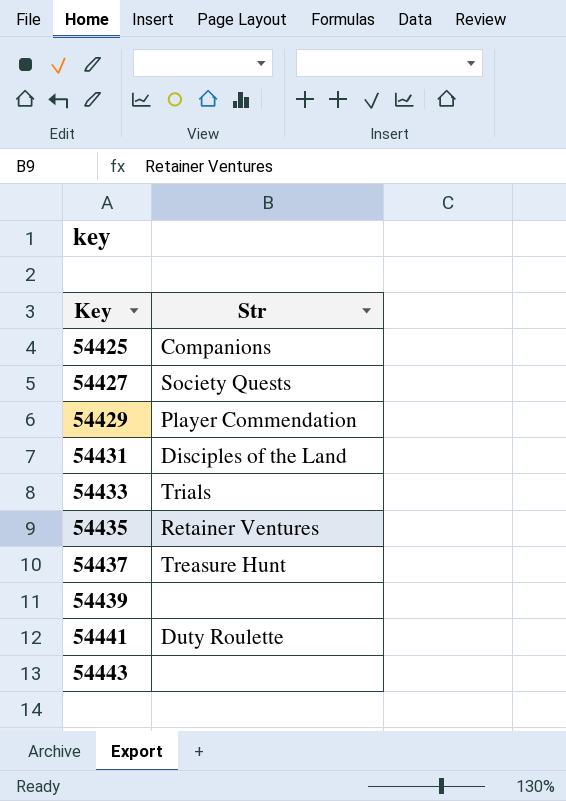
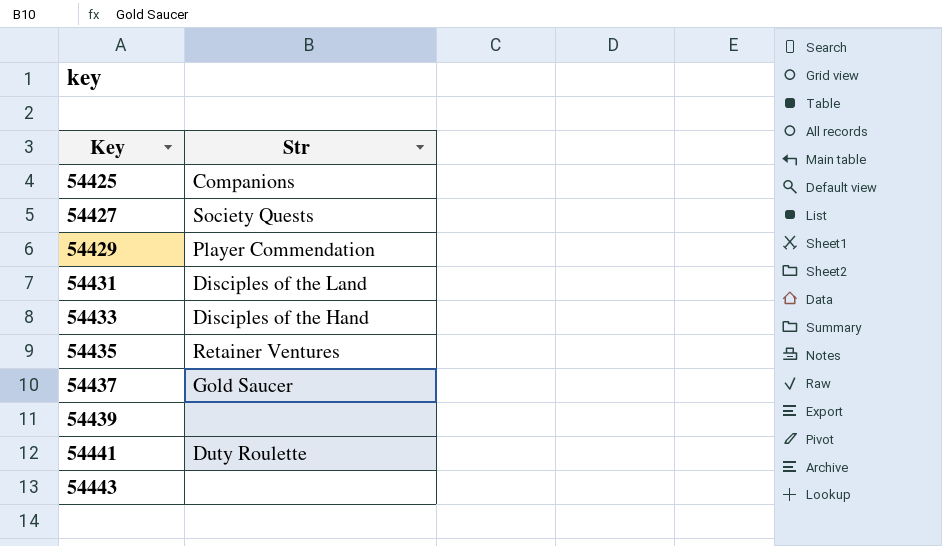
54433 | Str: Trials -> Disciples of the Hand
54437 | Str: Treasure Hunt -> Gold Saucer

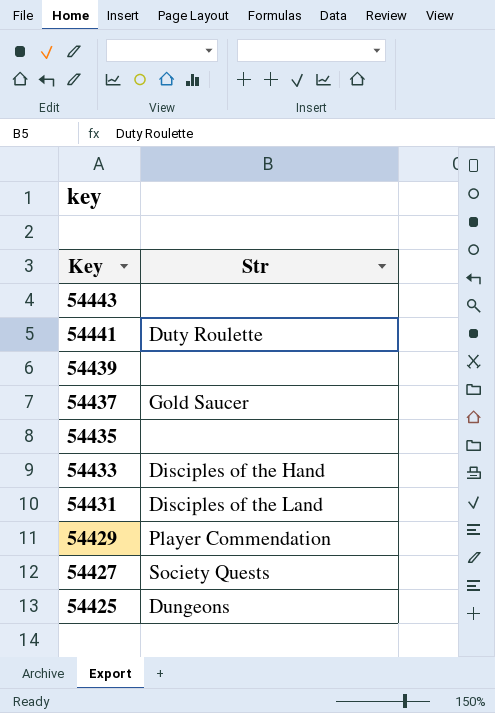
row order: Key ascending -> Key descending
54435 | Str: Retainer Ventures -> none
54425 | Str: Companions -> Dungeons

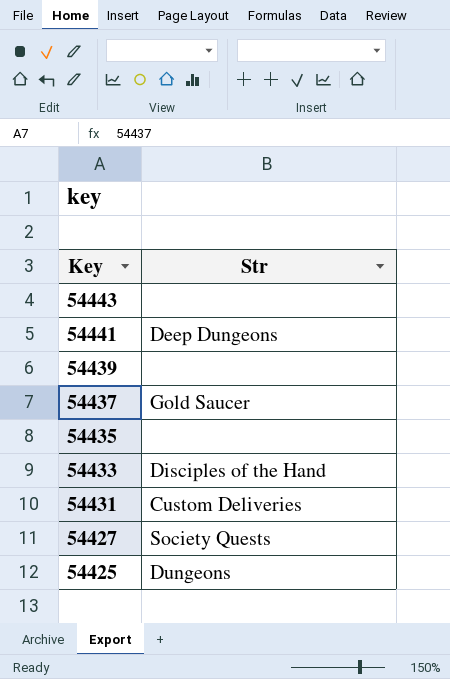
row 54429: Player Commendation -> none
54441 | Str: Duty Roulette -> Deep Dungeons
54431 | Str: Disciples of the Land -> Custom Deliveries

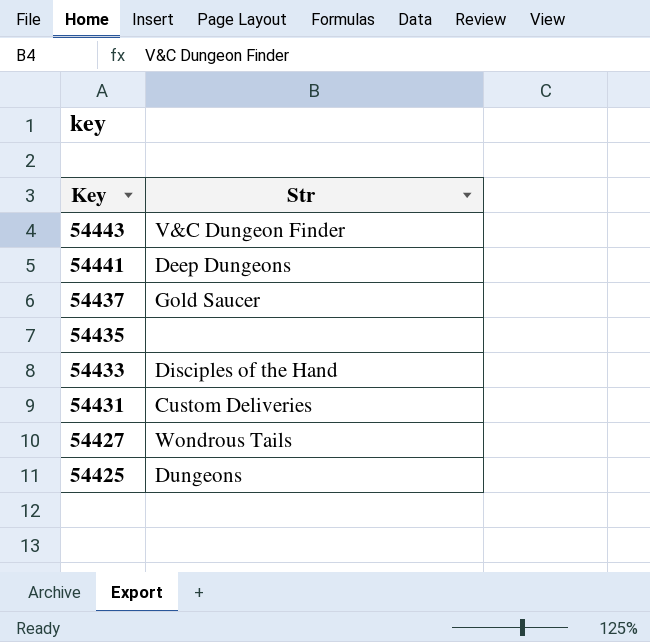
row 54439: none -> none
54443 | Str: none -> V&C Dungeon Finder
54427 | Str: Society Quests -> Wondrous Tails

